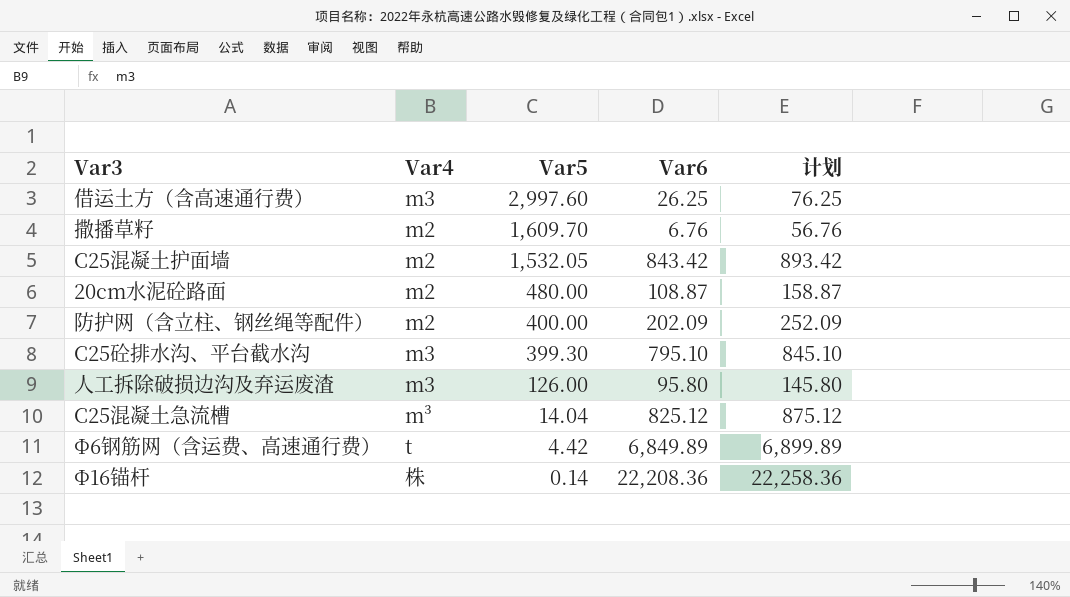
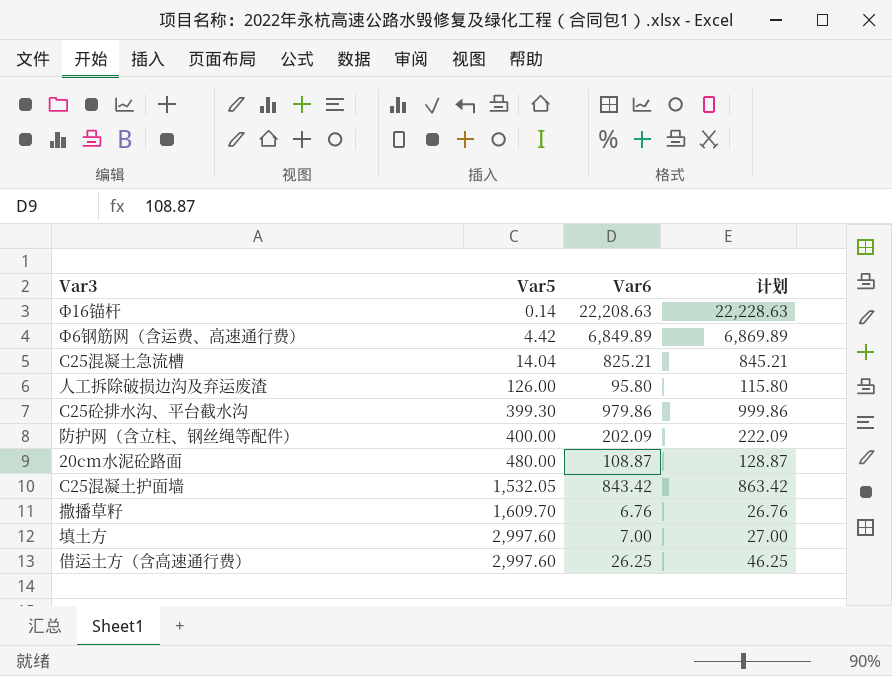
row order: Var5 descending -> Var5 ascending
column Var4 | position: 2 -> none
column 计划 | formula: [Var6] + 50 -> [Var6] + 20
Φ16锚杆 | Var6: 22,208.36 -> 22,208.63
C25混凝土急流槽 | Var6: 825.12 -> 825.21
C25砼排水沟、平台截水沟 | Var6: 795.10 -> 979.86
row 填土方: none -> 2,997.60 | 7.00 | 27.00

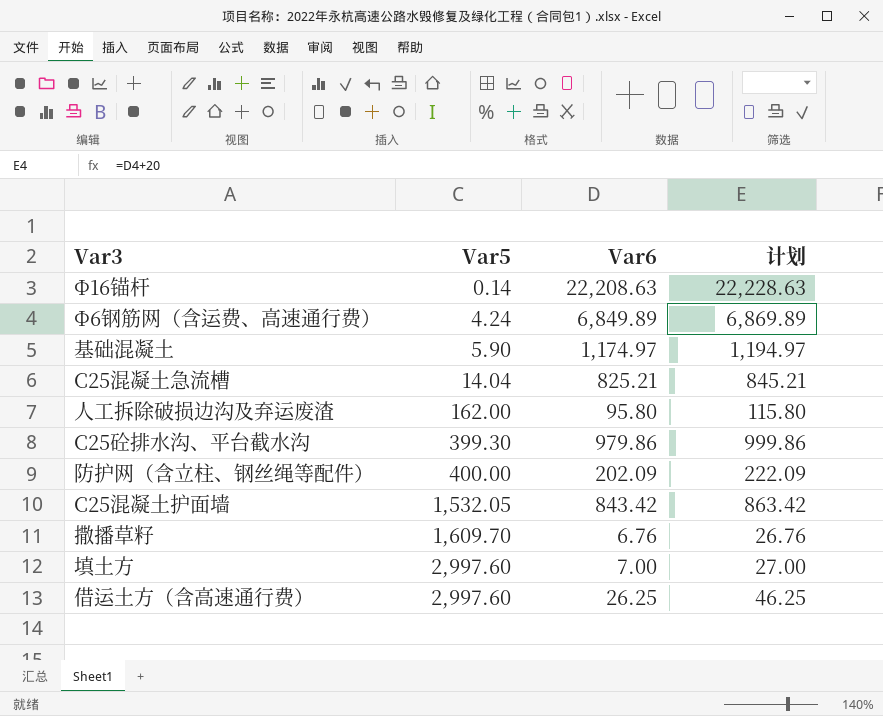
row 20cm水泥砼路面: 480.00 | 108.87 | 128.87 -> none
Φ6钢筋网（含运费、高速通行费） | Var5: 4.42 -> 4.24
row 基础混凝土: none -> 5.90 | 1,174.97 | 1,194.97
人工拆除破损边沟及弃运废渣 | Var5: 126.00 -> 162.00

